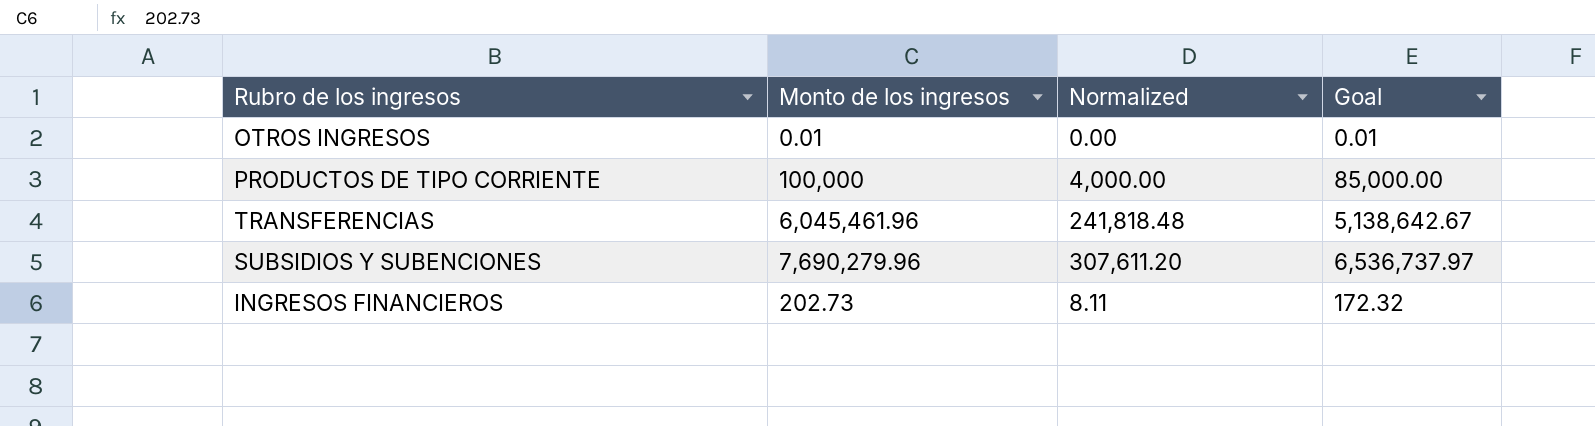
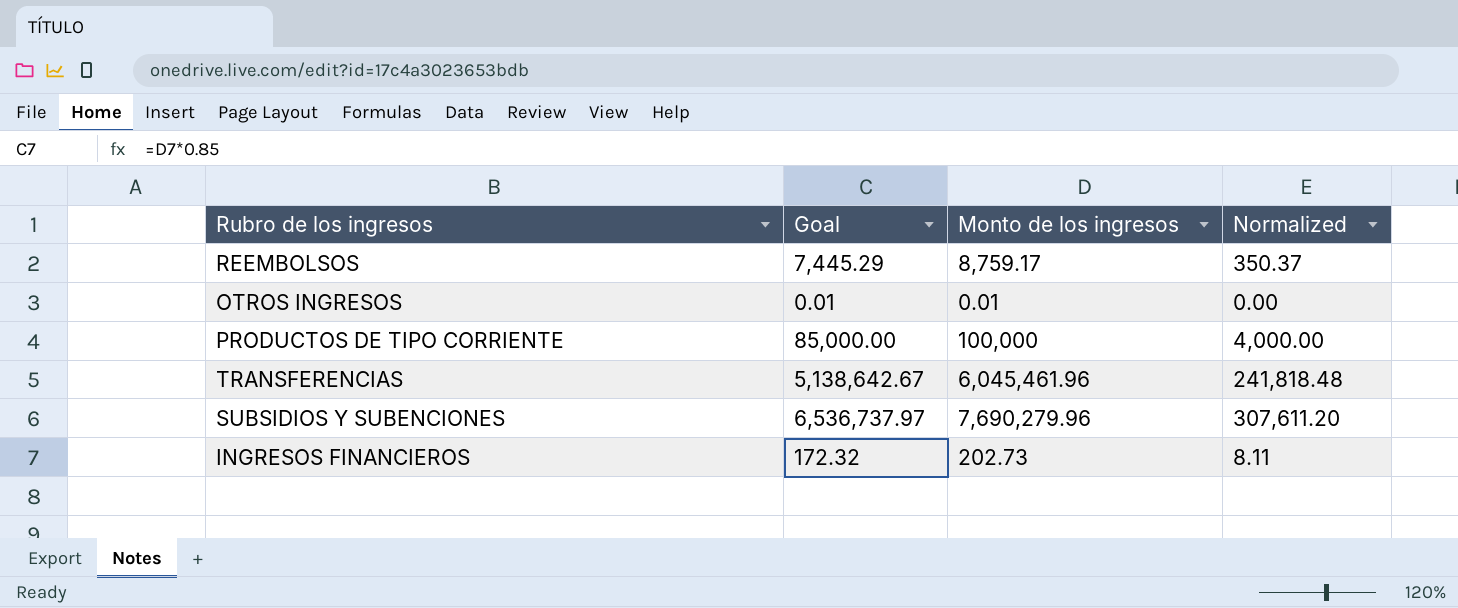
column Goal | position: 4 -> 2
row REEMBOLSOS: none -> 7,445.29 | 8,759.17 | 350.37

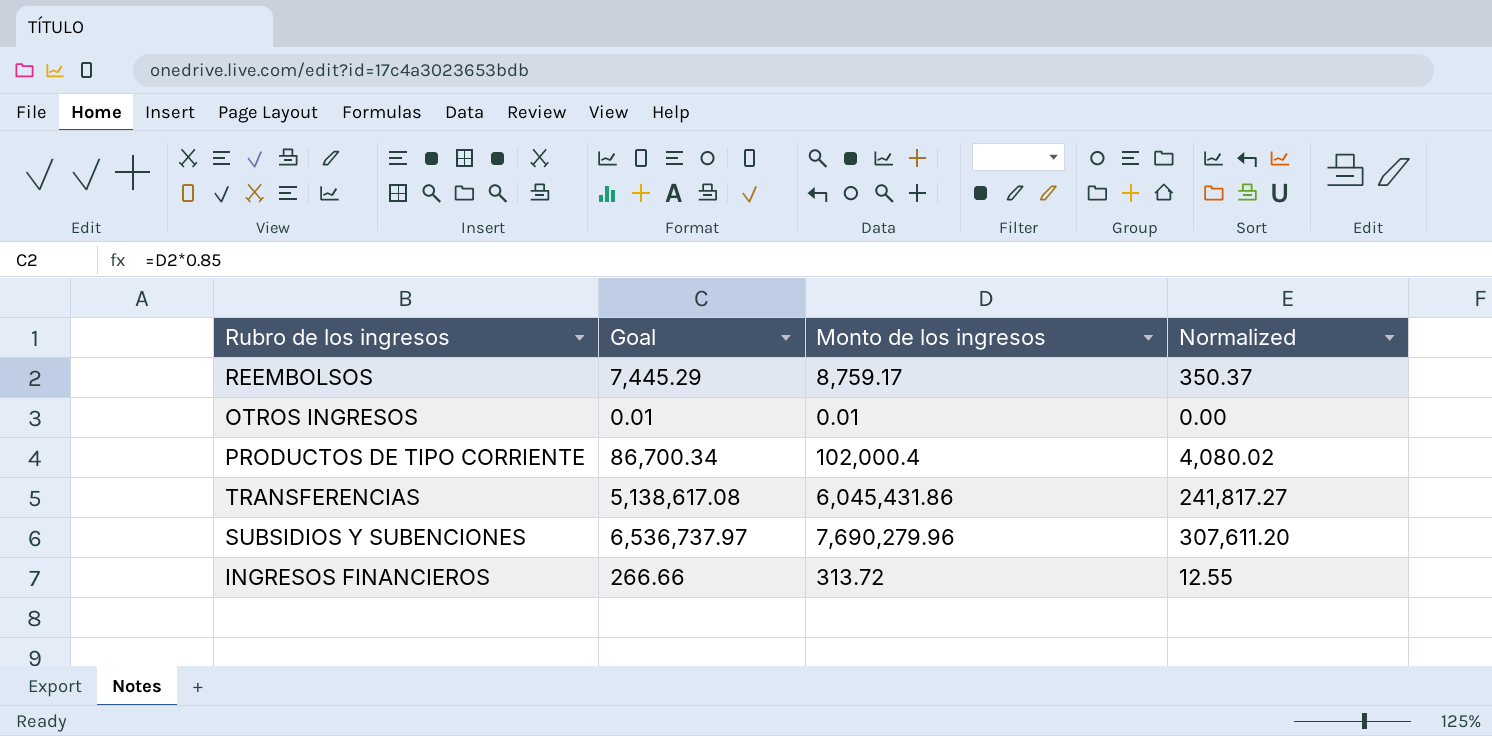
PRODUCTOS DE TIPO CORRIENTE | Goal: 85,000.00 -> 86,700.34
PRODUCTOS DE TIPO CORRIENTE | Monto de los ingresos: 100,000 -> 102,000.4
PRODUCTOS DE TIPO CORRIENTE | Normalized: 4,000.00 -> 4,080.02
TRANSFERENCIAS | Goal: 5,138,642.67 -> 5,138,617.08
TRANSFERENCIAS | Monto de los ingresos: 6,045,461.96 -> 6,045,431.86
TRANSFERENCIAS | Normalized: 241,818.48 -> 241,817.27
INGRESOS FINANCIEROS | Goal: 172.32 -> 266.66
INGRESOS FINANCIEROS | Monto de los ingresos: 202.73 -> 313.72
INGRESOS FINANCIEROS | Normalized: 8.11 -> 12.55

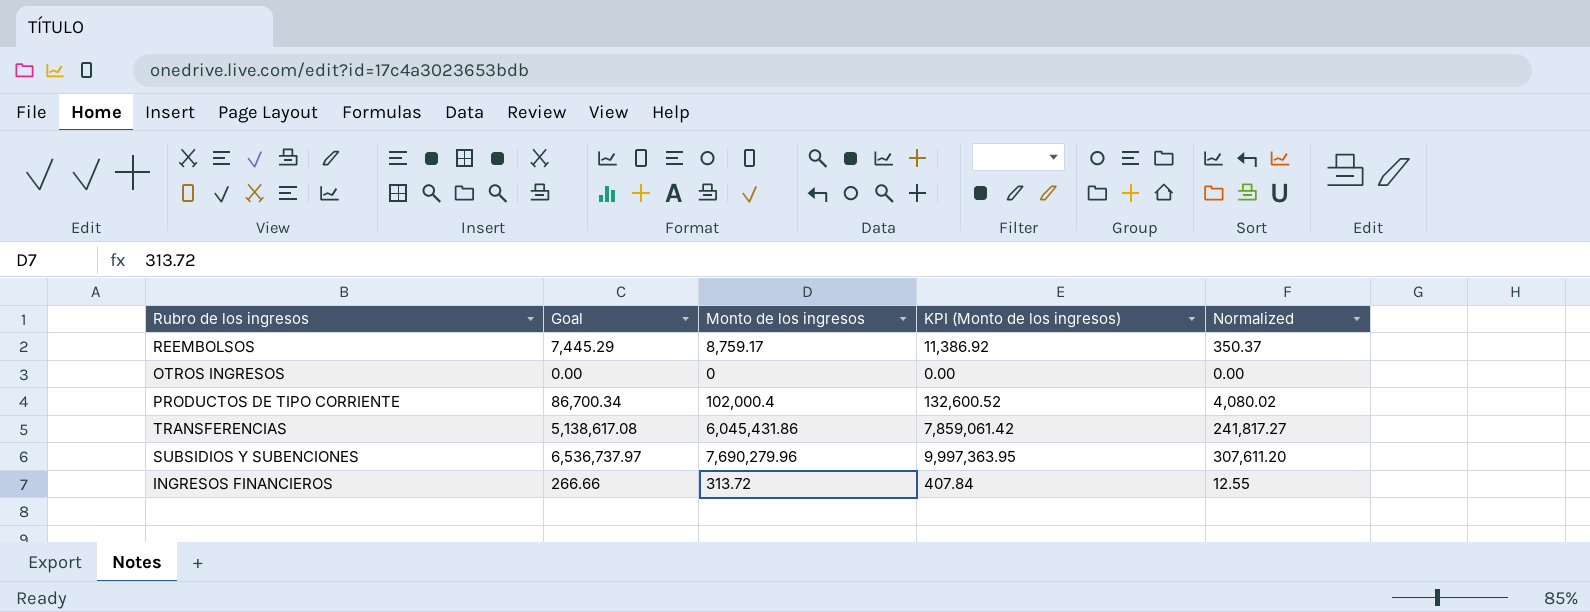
column KPI (Monto de los ingresos) | formula: none -> [Monto de los ingresos] * 1.3
OTROS INGRESOS | Goal: 0.01 -> 0.00
OTROS INGRESOS | Monto de los ingresos: 0.01 -> 0

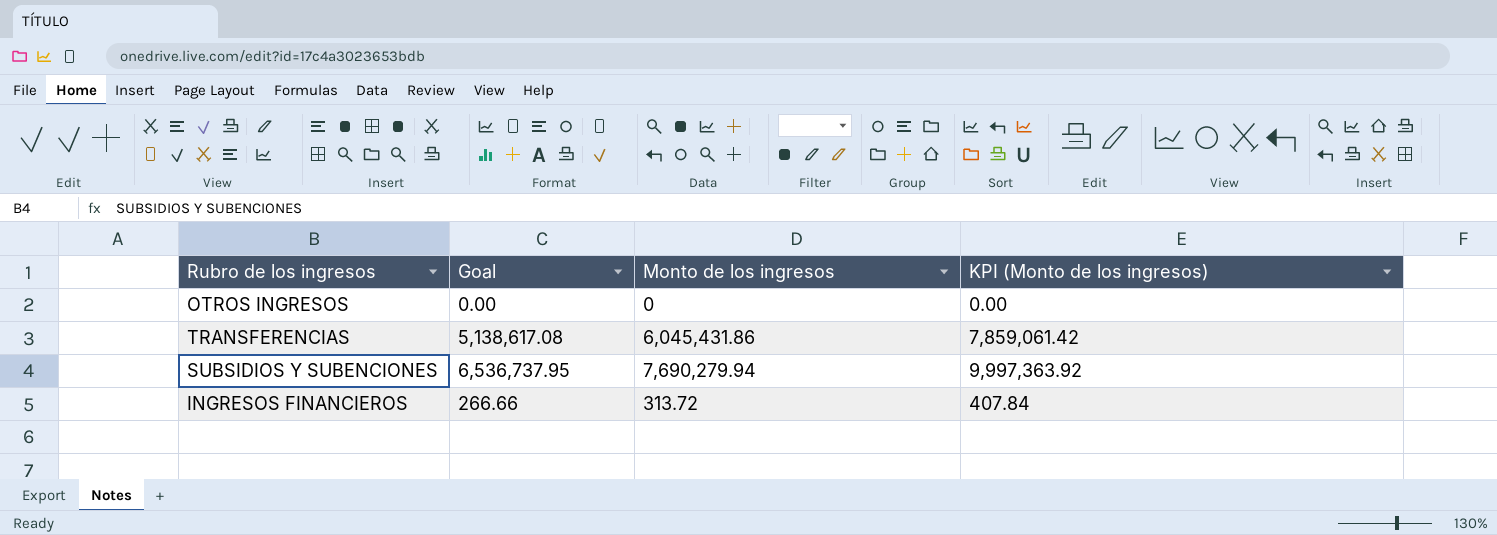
column Normalized | formula: [Monto de los ingresos] * 0.04 -> none
row REEMBOLSOS: 7,445.29 | 8,759.17 | 11,386.92 | 350.37 -> none
row PRODUCTOS DE TIPO CORRIENTE: 86,700.34 | 102,000.4 | 132,600.52 | 4,080.02 -> none
SUBSIDIOS Y SUBENCIONES | Goal: 6,536,737.97 -> 6,536,737.95
SUBSIDIOS Y SUBENCIONES | Monto de los ingresos: 7,690,279.96 -> 7,690,279.94
SUBSIDIOS Y SUBENCIONES | KPI (Monto de los ingresos): 9,997,363.95 -> 9,997,363.92

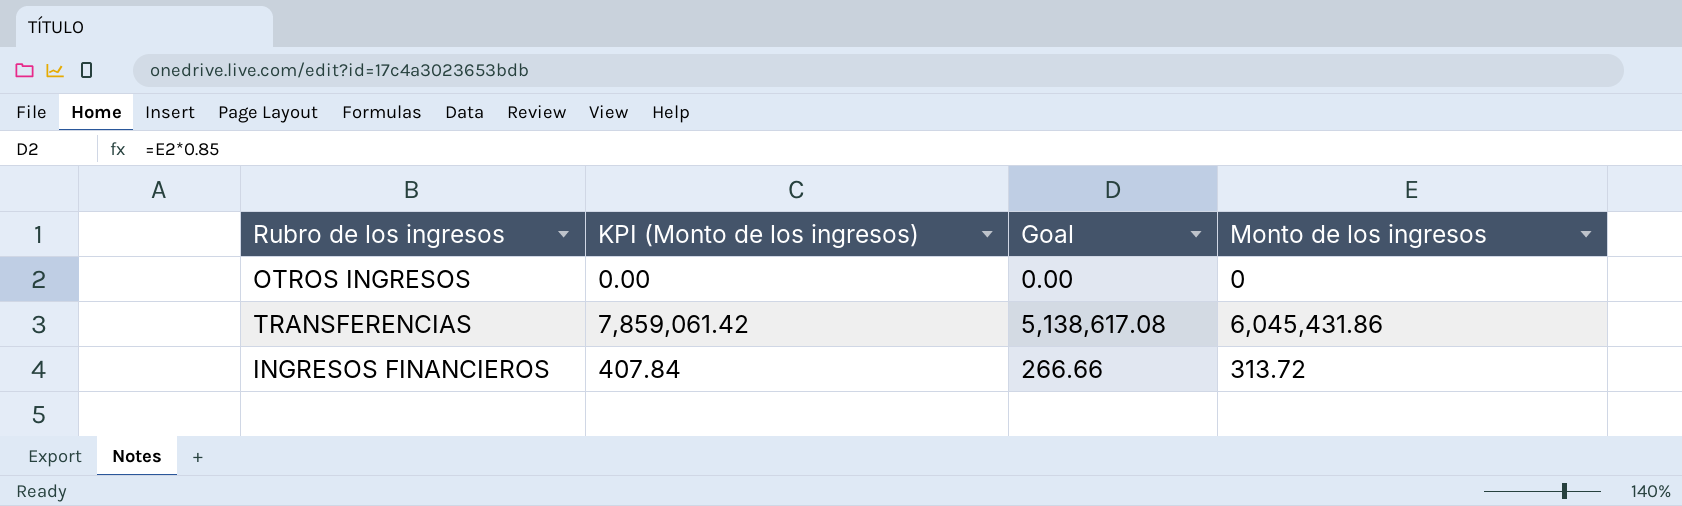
column KPI (Monto de los ingresos) | position: 4 -> 2
row SUBSIDIOS Y SUBENCIONES: 6,536,737.95 | 7,690,279.94 | 9,997,363.92 -> none

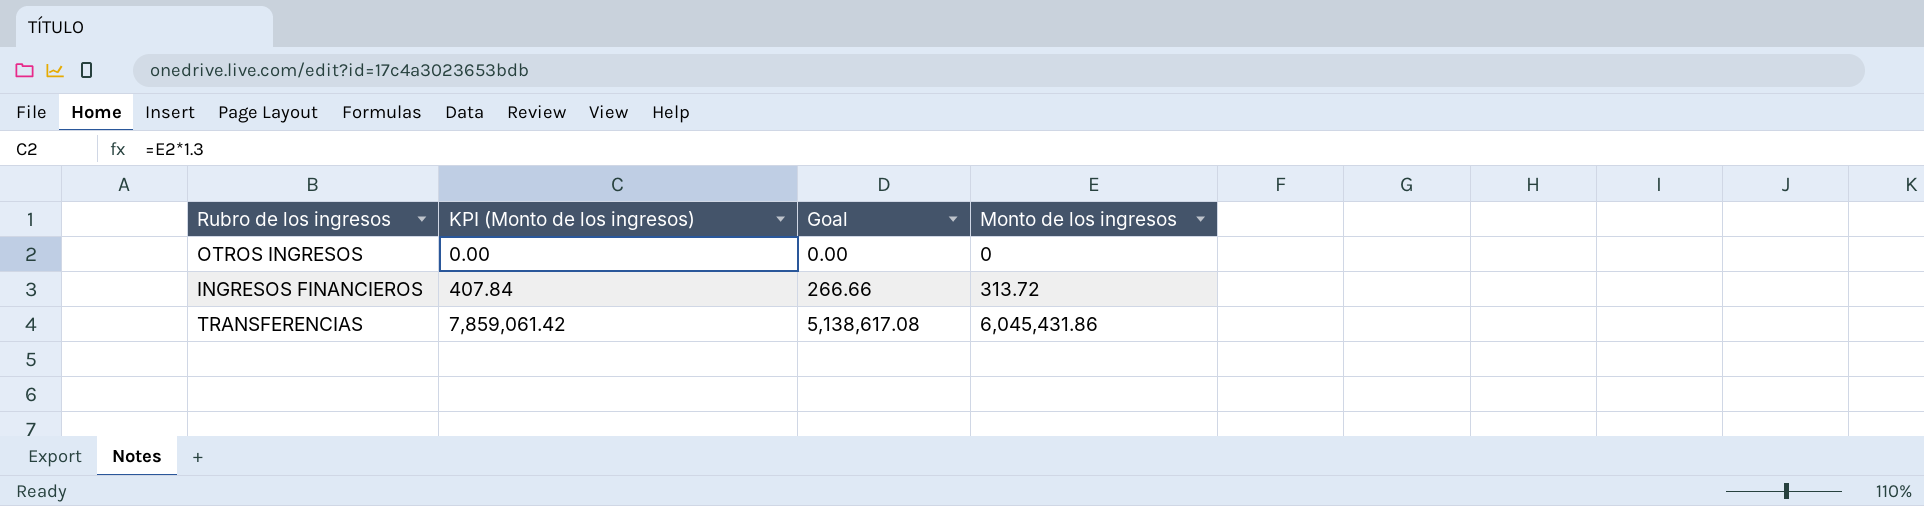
row order: none -> KPI (Monto de los ingresos) ascending

